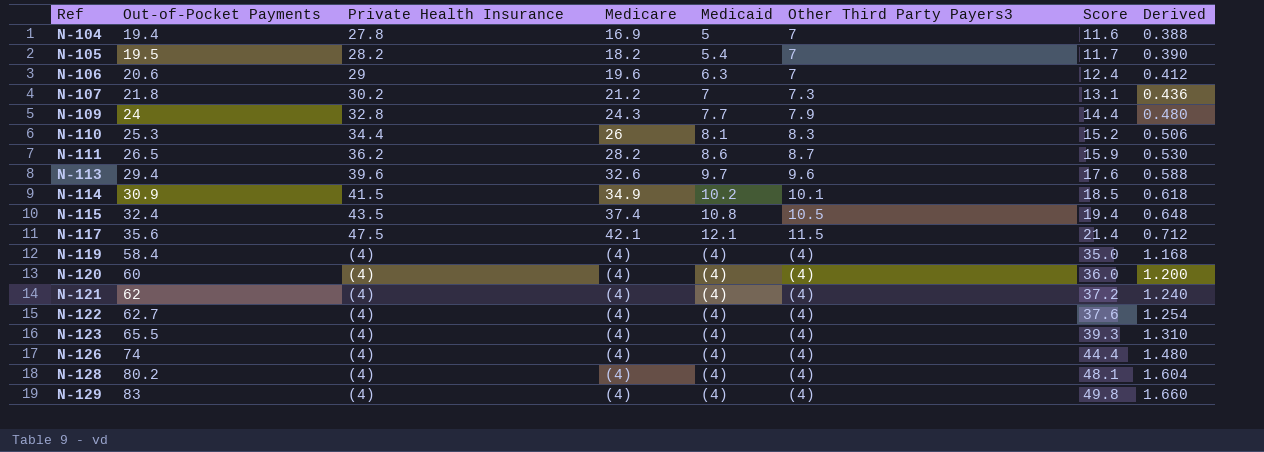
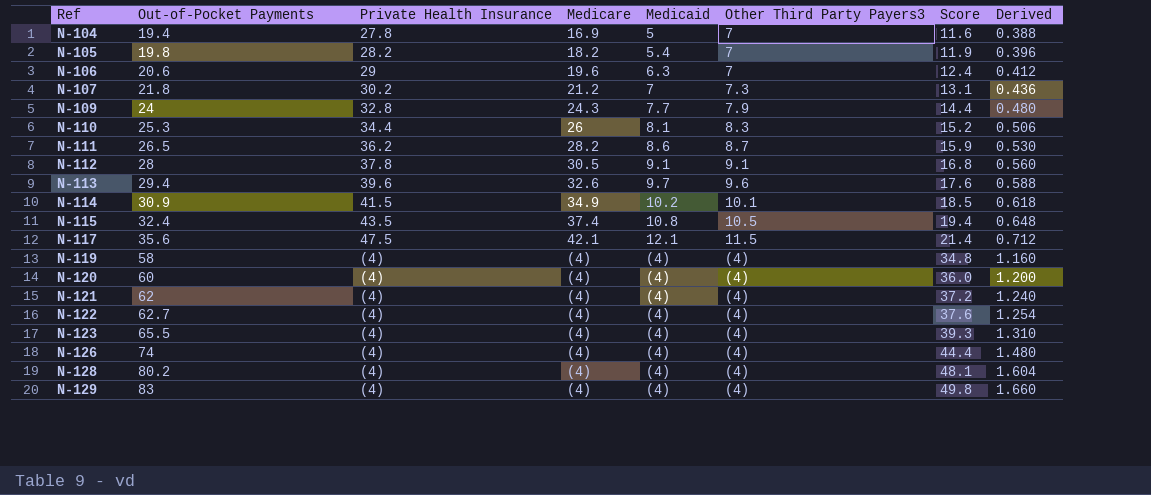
N-105 | Out-of-Pocket Payments: 19.5 -> 19.8
N-105 | Score: 11.7 -> 11.9
N-105 | Derived: 0.390 -> 0.396
row N-112: none -> 28 | 37.8 | 30.5 | 9.1 | 9.1 | 16.8 | 0.560
N-119 | Out-of-Pocket Payments: 58.4 -> 58
N-119 | Score: 35.0 -> 34.8
N-119 | Derived: 1.168 -> 1.160

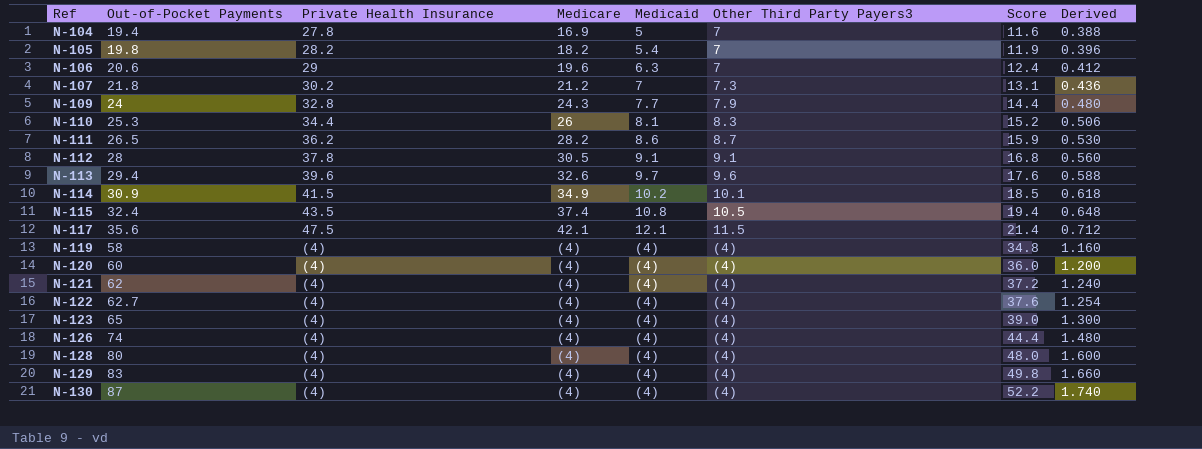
N-123 | Out-of-Pocket Payments: 65.5 -> 65
N-123 | Score: 39.3 -> 39.0
N-123 | Derived: 1.310 -> 1.300
N-128 | Out-of-Pocket Payments: 80.2 -> 80
N-128 | Score: 48.1 -> 48.0
N-128 | Derived: 1.604 -> 1.600
row N-130: none -> 87 | (4) | (4) | (4) | (4) | 52.2 | 1.740

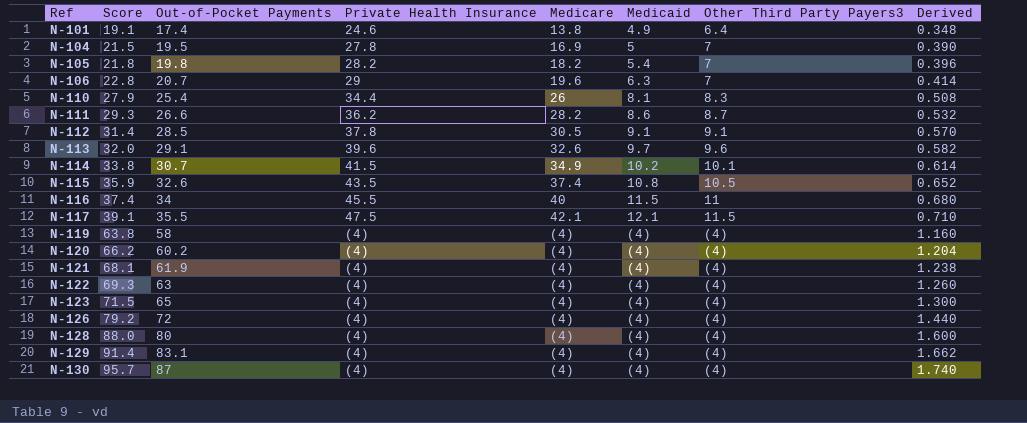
column Score | formula: [Out-of-Pocket Payments] * 0.6 -> [Out-of-Pocket Payments] * 1.1
column Score | position: 7 -> 2
row N-107: 21.8 | 30.2 | 21.2 | 7 | 7.3 | 13.1 | 0.436 -> none
row N-109: 24 | 32.8 | 24.3 | 7.7 | 7.9 | 14.4 | 0.480 -> none
row N-101: none -> 19.1 | 17.4 | 24.6 | 13.8 | 4.9 | 6.4 | 0.348
N-104 | Out-of-Pocket Payments: 19.4 -> 19.5
N-104 | Derived: 0.388 -> 0.390
N-106 | Out-of-Pocket Payments: 20.6 -> 20.7
N-106 | Derived: 0.412 -> 0.414
N-110 | Out-of-Pocket Payments: 25.3 -> 25.4
N-110 | Derived: 0.506 -> 0.508
N-111 | Out-of-Pocket Payments: 26.5 -> 26.6
N-111 | Derived: 0.530 -> 0.532
N-112 | Out-of-Pocket Payments: 28 -> 28.5
N-112 | Derived: 0.560 -> 0.570
N-113 | Out-of-Pocket Payments: 29.4 -> 29.1
N-113 | Derived: 0.588 -> 0.582
N-114 | Out-of-Pocket Payments: 30.9 -> 30.7
N-114 | Derived: 0.618 -> 0.614
N-115 | Out-of-Pocket Payments: 32.4 -> 32.6
N-115 | Derived: 0.648 -> 0.652
row N-116: none -> 37.4 | 34 | 45.5 | 40 | 11.5 | 11 | 0.680
N-117 | Out-of-Pocket Payments: 35.6 -> 35.5
N-117 | Derived: 0.712 -> 0.710
N-120 | Out-of-Pocket Payments: 60 -> 60.2
N-120 | Derived: 1.200 -> 1.204
N-121 | Out-of-Pocket Payments: 62 -> 61.9
N-121 | Derived: 1.240 -> 1.238
N-122 | Out-of-Pocket Payments: 62.7 -> 63
N-122 | Derived: 1.254 -> 1.260
N-126 | Out-of-Pocket Payments: 74 -> 72
N-126 | Derived: 1.480 -> 1.440
N-129 | Out-of-Pocket Payments: 83 -> 83.1
N-129 | Derived: 1.660 -> 1.662

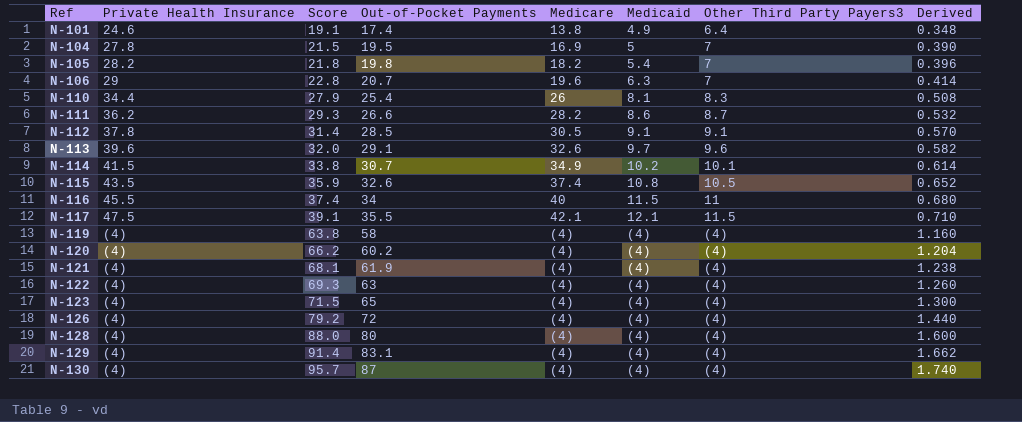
column Private Health Insurance | position: 4 -> 2

